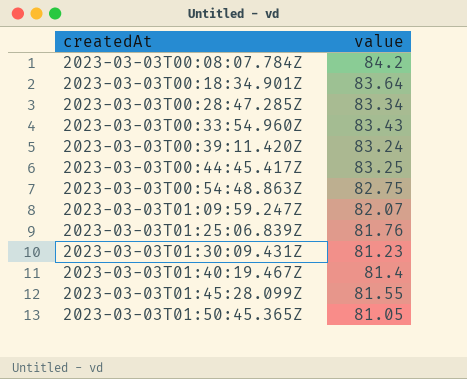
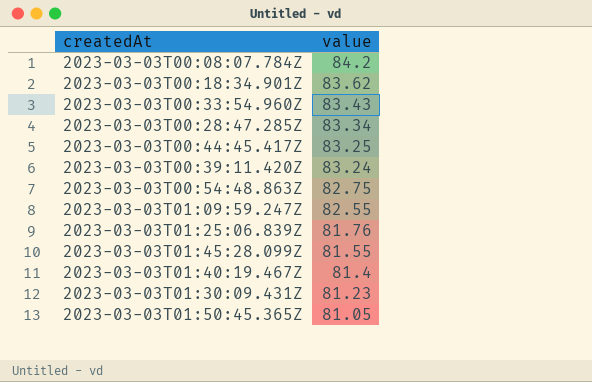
row order: createdAt ascending -> value descending
2023-03-03T00:18:34.901Z | value: 83.64 -> 83.62
2023-03-03T01:09:59.247Z | value: 82.07 -> 82.55

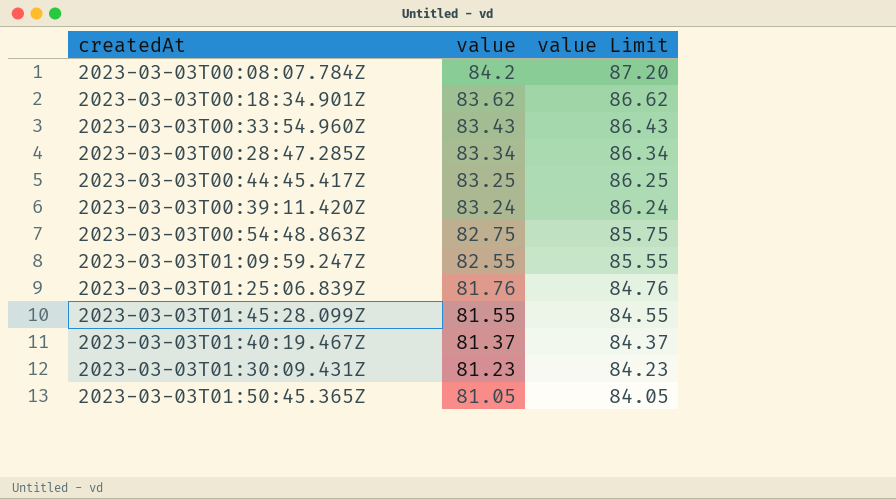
column value Limit | formula: none -> [value] + 3
2023-03-03T01:40:19.467Z | value: 81.4 -> 81.37

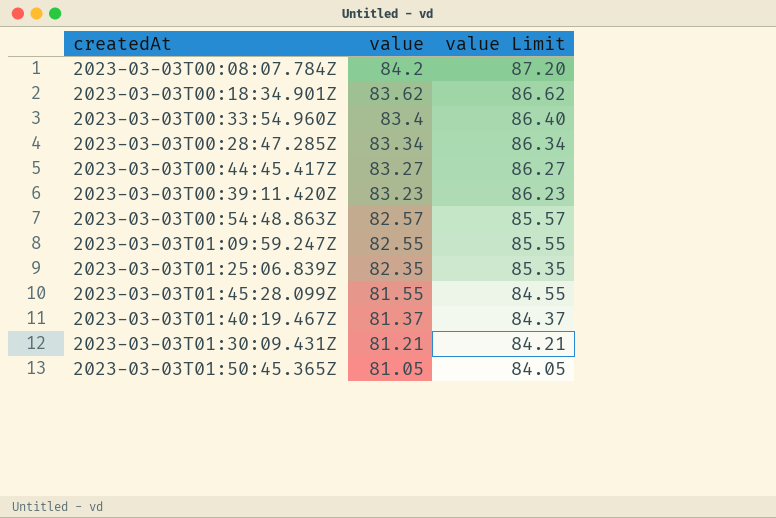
2023-03-03T00:33:54.960Z | value: 83.43 -> 83.4
2023-03-03T00:33:54.960Z | value Limit: 86.43 -> 86.40
2023-03-03T00:44:45.417Z | value: 83.25 -> 83.27
2023-03-03T00:44:45.417Z | value Limit: 86.25 -> 86.27
2023-03-03T00:39:11.420Z | value: 83.24 -> 83.23
2023-03-03T00:39:11.420Z | value Limit: 86.24 -> 86.23
2023-03-03T00:54:48.863Z | value: 82.75 -> 82.57
2023-03-03T00:54:48.863Z | value Limit: 85.75 -> 85.57
2023-03-03T01:25:06.839Z | value: 81.76 -> 82.35
2023-03-03T01:25:06.839Z | value Limit: 84.76 -> 85.35
2023-03-03T01:30:09.431Z | value: 81.23 -> 81.21
2023-03-03T01:30:09.431Z | value Limit: 84.23 -> 84.21

